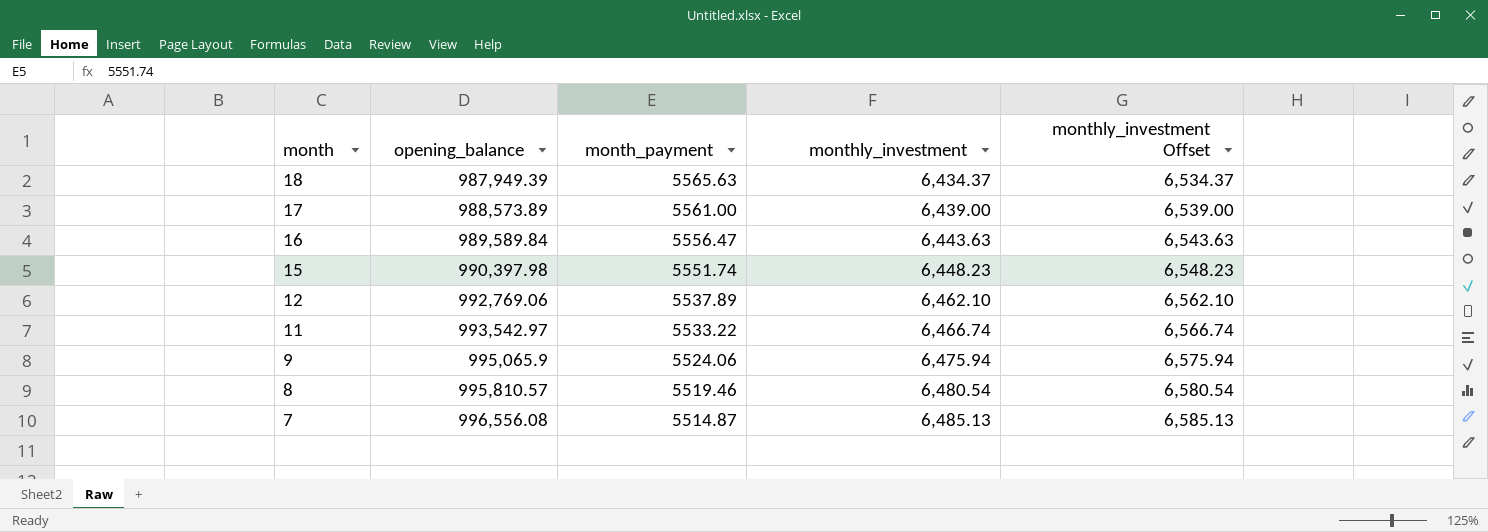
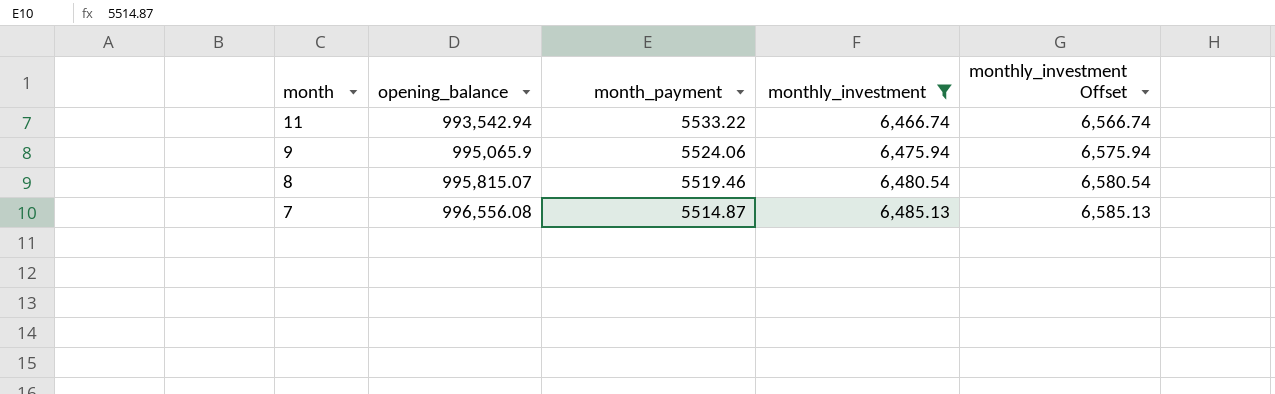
filter: none -> monthly_investment >= 6,466.74
11 | opening_balance: 993,542.97 -> 993,542.94
8 | opening_balance: 995,810.57 -> 995,815.07

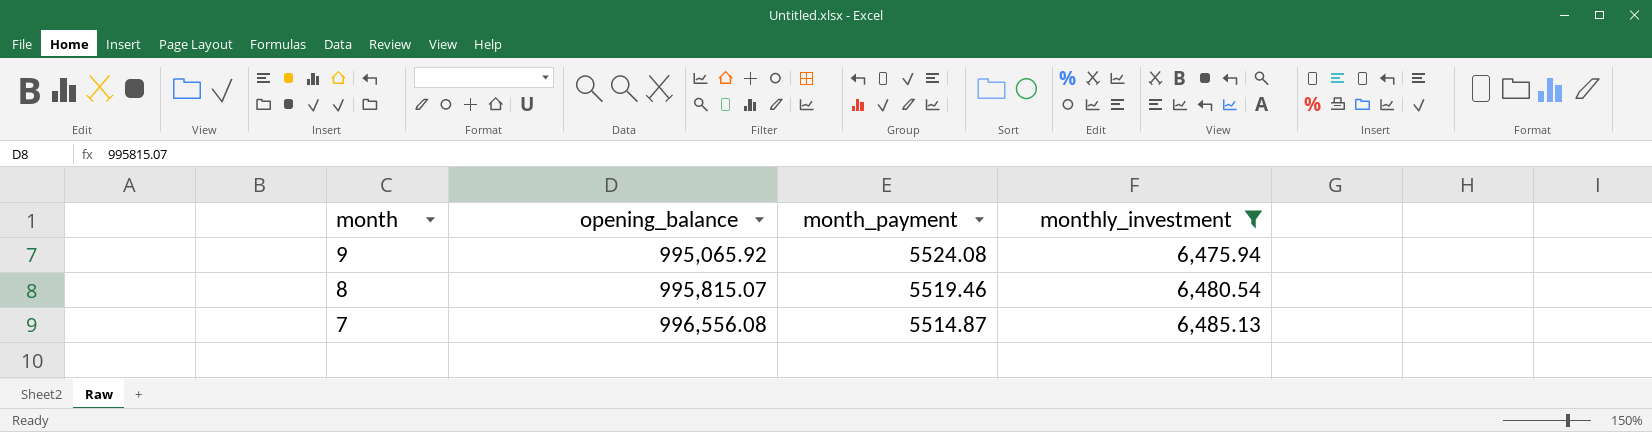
column monthly_investment Offset | formula: [monthly_investment] + 100 -> none
row 11: 993,542.94 | 5533.22 | 6,466.74 | 6,566.74 -> none
9 | opening_balance: 995,065.9 -> 995,065.92
9 | month_payment: 5524.06 -> 5524.08

